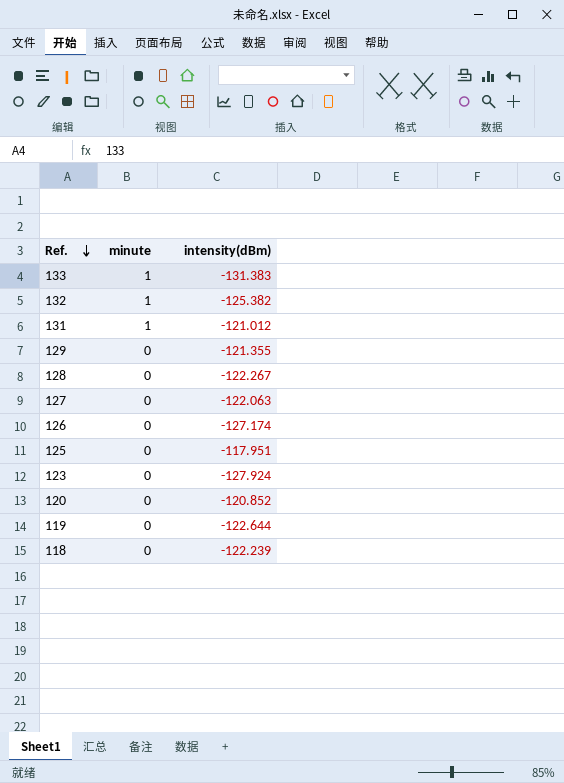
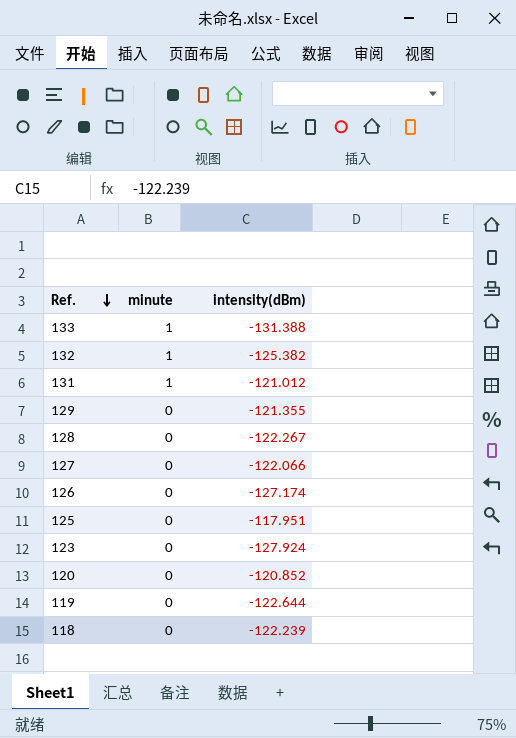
133 | intensity(dBm): -131.383 -> -131.388
127 | intensity(dBm): -122.063 -> -122.066

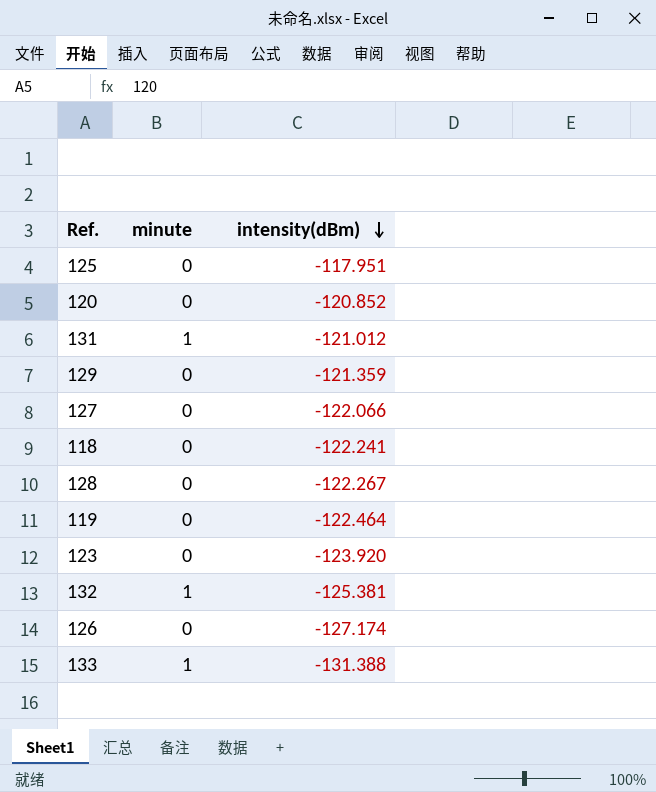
row order: Ref. descending -> intensity(dBm) descending
129 | intensity(dBm): -121.355 -> -121.359
118 | intensity(dBm): -122.239 -> -122.241
119 | intensity(dBm): -122.644 -> -122.464
123 | intensity(dBm): -127.924 -> -123.920
132 | intensity(dBm): -125.382 -> -125.381

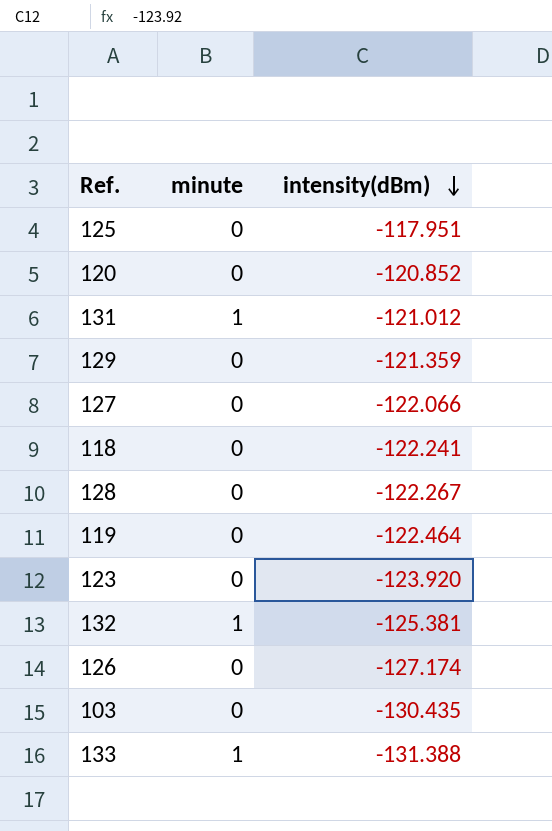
row 103: none -> 0 | -130.435

